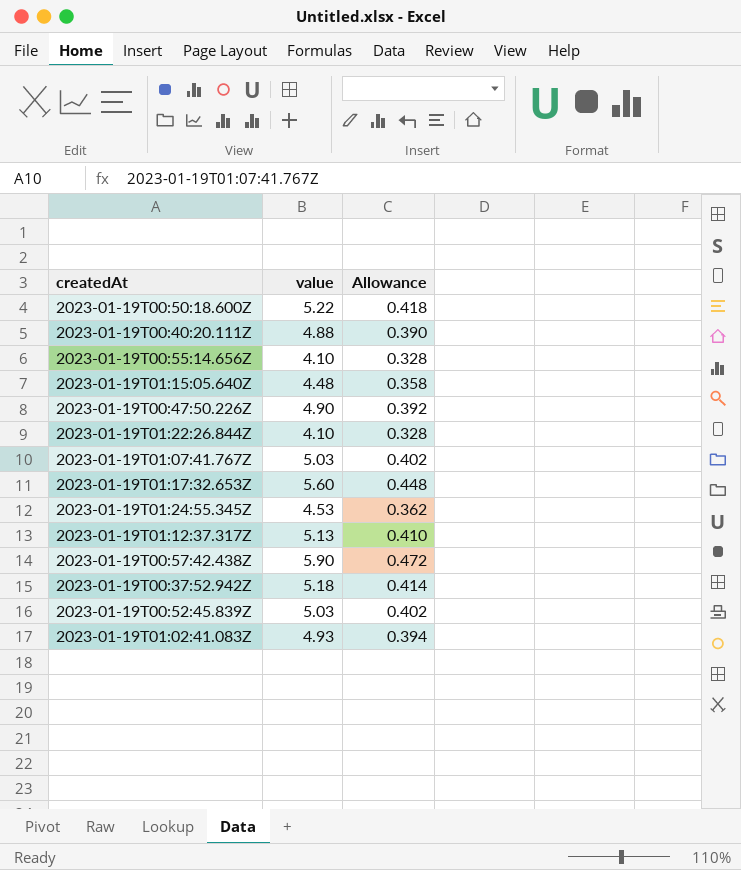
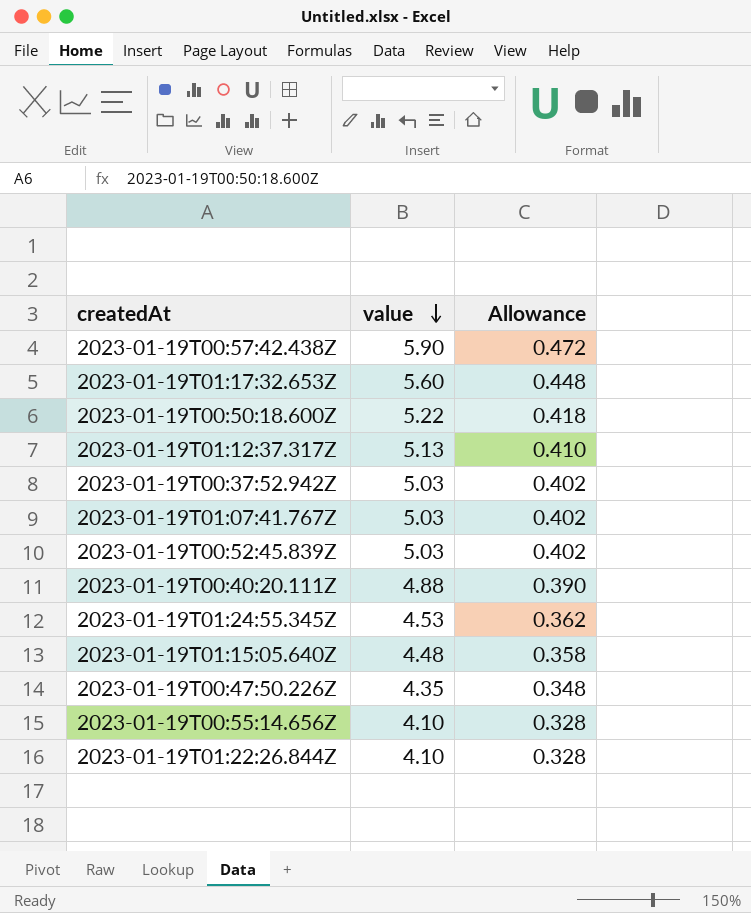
row order: none -> value descending
row 2023-01-19T01:02:41.083Z: 4.93 | 0.394 -> none
2023-01-19T00:37:52.942Z | value: 5.18 -> 5.03
2023-01-19T00:37:52.942Z | Allowance: 0.414 -> 0.402
2023-01-19T00:47:50.226Z | value: 4.90 -> 4.35
2023-01-19T00:47:50.226Z | Allowance: 0.392 -> 0.348

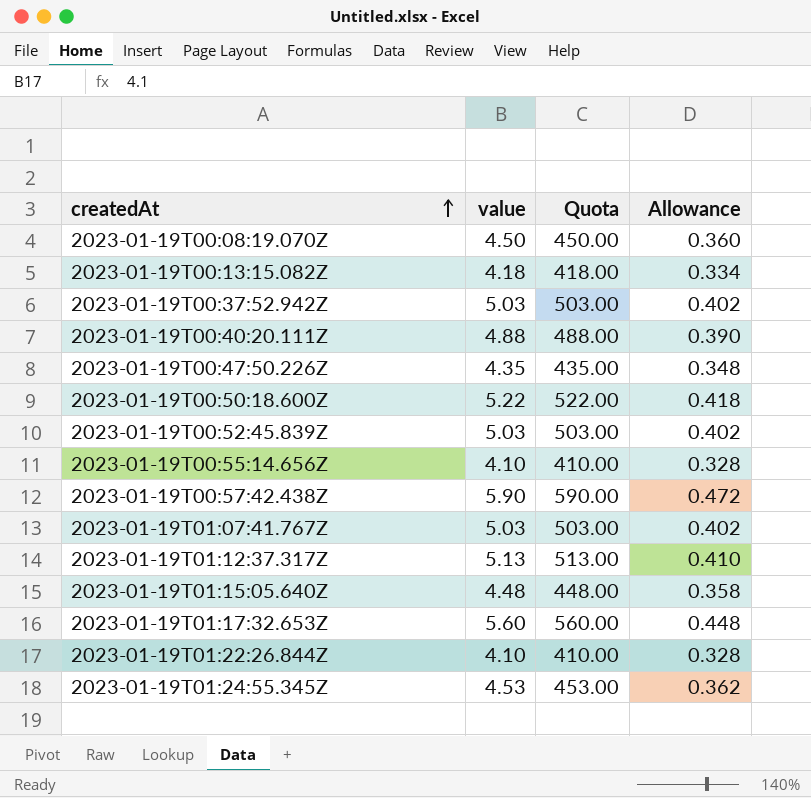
row order: value descending -> createdAt ascending
column Quota | formula: none -> [value] * 100
row 2023-01-19T00:08:19.070Z: none -> 4.50 | 450.00 | 0.360
row 2023-01-19T00:13:15.082Z: none -> 4.18 | 418.00 | 0.334

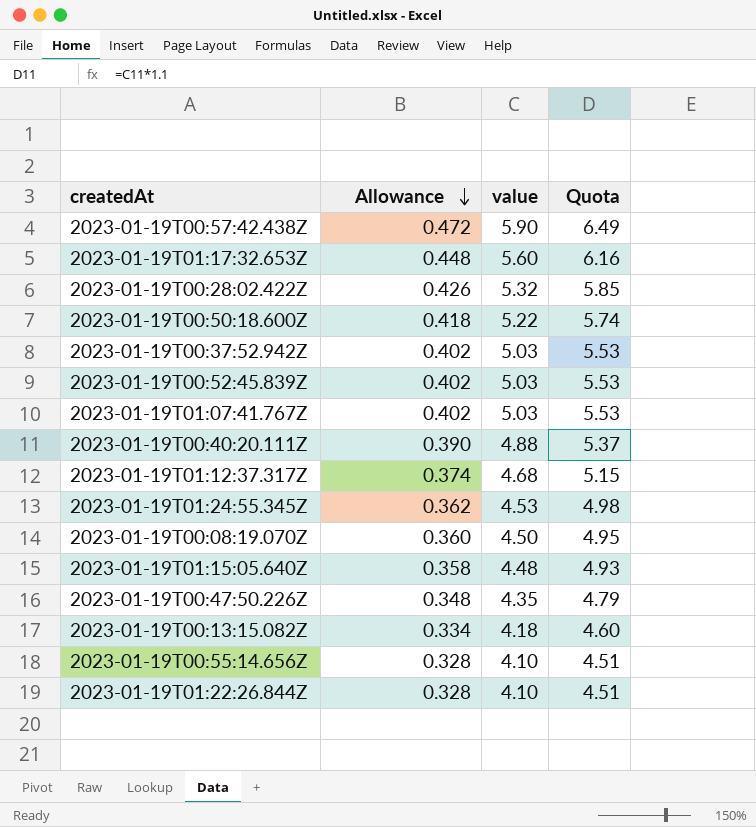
row order: createdAt ascending -> Allowance descending
column Allowance | position: 4 -> 2
column Quota | formula: [value] * 100 -> [value] * 1.1
row 2023-01-19T00:28:02.422Z: none -> 0.426 | 5.32 | 5.85
2023-01-19T01:12:37.317Z | Allowance: 0.410 -> 0.374
2023-01-19T01:12:37.317Z | value: 5.13 -> 4.68

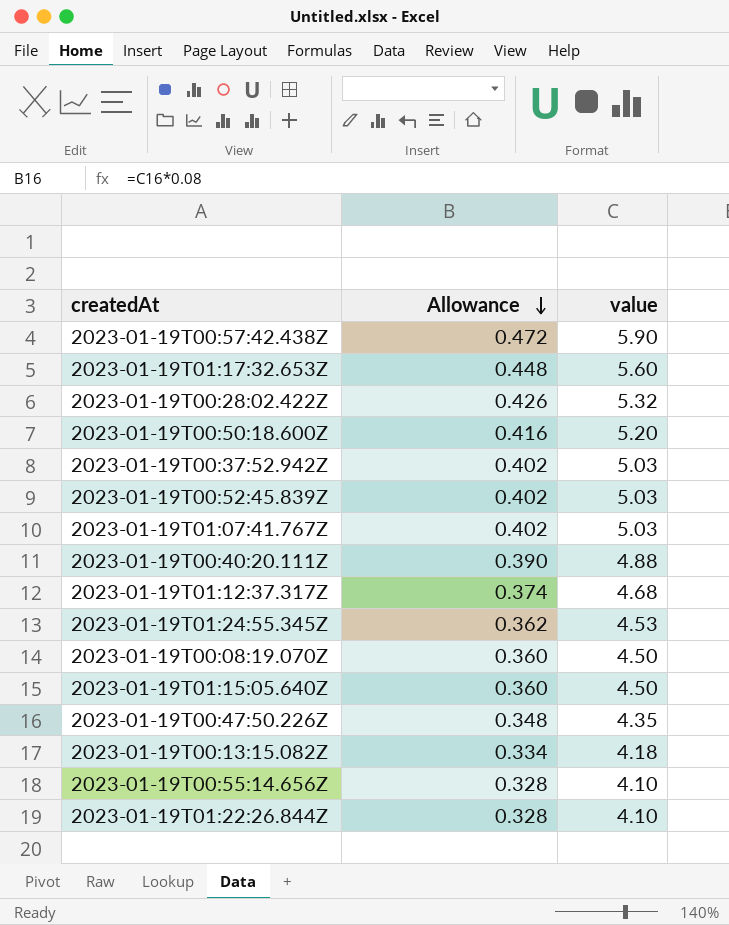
column Quota | formula: [value] * 1.1 -> none
2023-01-19T00:50:18.600Z | Allowance: 0.418 -> 0.416
2023-01-19T00:50:18.600Z | value: 5.22 -> 5.20
2023-01-19T01:15:05.640Z | Allowance: 0.358 -> 0.360
2023-01-19T01:15:05.640Z | value: 4.48 -> 4.50

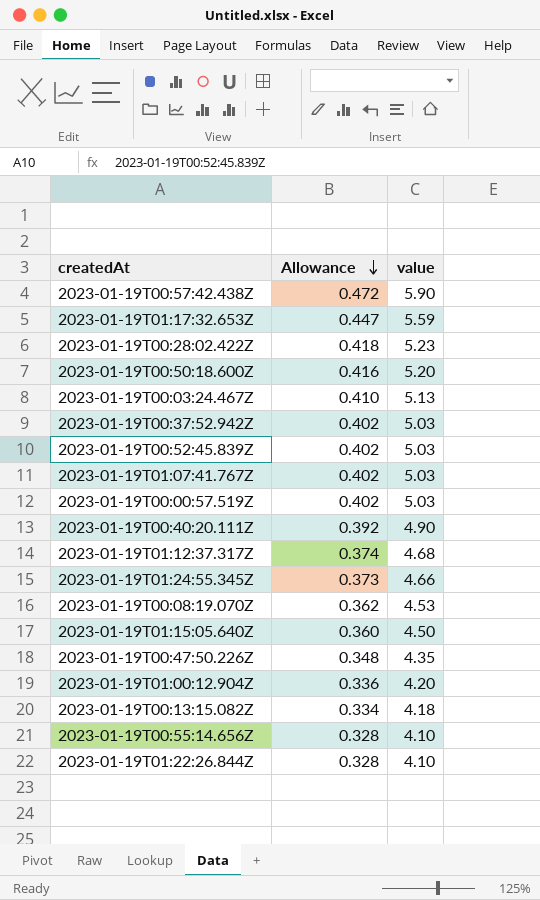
2023-01-19T01:17:32.653Z | Allowance: 0.448 -> 0.447
2023-01-19T01:17:32.653Z | value: 5.60 -> 5.59
2023-01-19T00:28:02.422Z | Allowance: 0.426 -> 0.418
2023-01-19T00:28:02.422Z | value: 5.32 -> 5.23
row 2023-01-19T00:03:24.467Z: none -> 0.410 | 5.13
row 2023-01-19T00:00:57.519Z: none -> 0.402 | 5.03
2023-01-19T00:40:20.111Z | Allowance: 0.390 -> 0.392
2023-01-19T00:40:20.111Z | value: 4.88 -> 4.90
2023-01-19T01:24:55.345Z | Allowance: 0.362 -> 0.373
2023-01-19T01:24:55.345Z | value: 4.53 -> 4.66
2023-01-19T00:08:19.070Z | Allowance: 0.360 -> 0.362
2023-01-19T00:08:19.070Z | value: 4.50 -> 4.53
row 2023-01-19T01:00:12.904Z: none -> 0.336 | 4.20

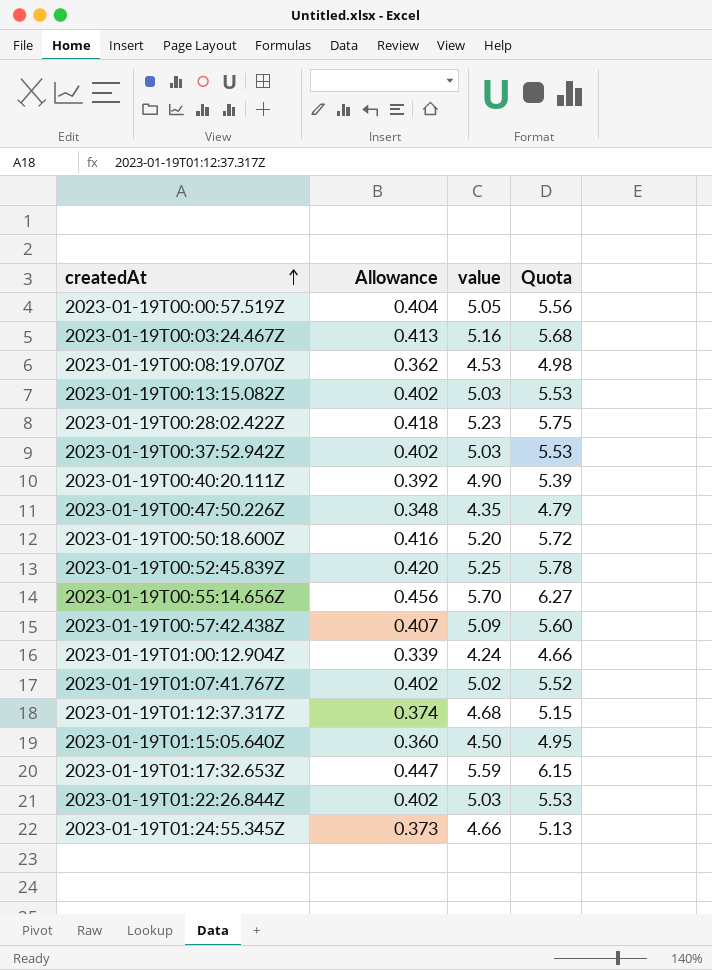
row order: Allowance descending -> createdAt ascending
column Quota | formula: none -> [value] * 1.1
2023-01-19T00:00:57.519Z | Allowance: 0.402 -> 0.404
2023-01-19T00:00:57.519Z | value: 5.03 -> 5.05
2023-01-19T00:03:24.467Z | Allowance: 0.410 -> 0.413
2023-01-19T00:03:24.467Z | value: 5.13 -> 5.16
2023-01-19T00:13:15.082Z | Allowance: 0.334 -> 0.402
2023-01-19T00:13:15.082Z | value: 4.18 -> 5.03
2023-01-19T00:52:45.839Z | Allowance: 0.402 -> 0.420
2023-01-19T00:52:45.839Z | value: 5.03 -> 5.25
2023-01-19T00:55:14.656Z | Allowance: 0.328 -> 0.456
2023-01-19T00:55:14.656Z | value: 4.10 -> 5.70
2023-01-19T00:57:42.438Z | Allowance: 0.472 -> 0.407
2023-01-19T00:57:42.438Z | value: 5.90 -> 5.09
2023-01-19T01:00:12.904Z | Allowance: 0.336 -> 0.339
2023-01-19T01:00:12.904Z | value: 4.20 -> 4.24
2023-01-19T01:07:41.767Z | value: 5.03 -> 5.02
2023-01-19T01:22:26.844Z | Allowance: 0.328 -> 0.402
2023-01-19T01:22:26.844Z | value: 4.10 -> 5.03

